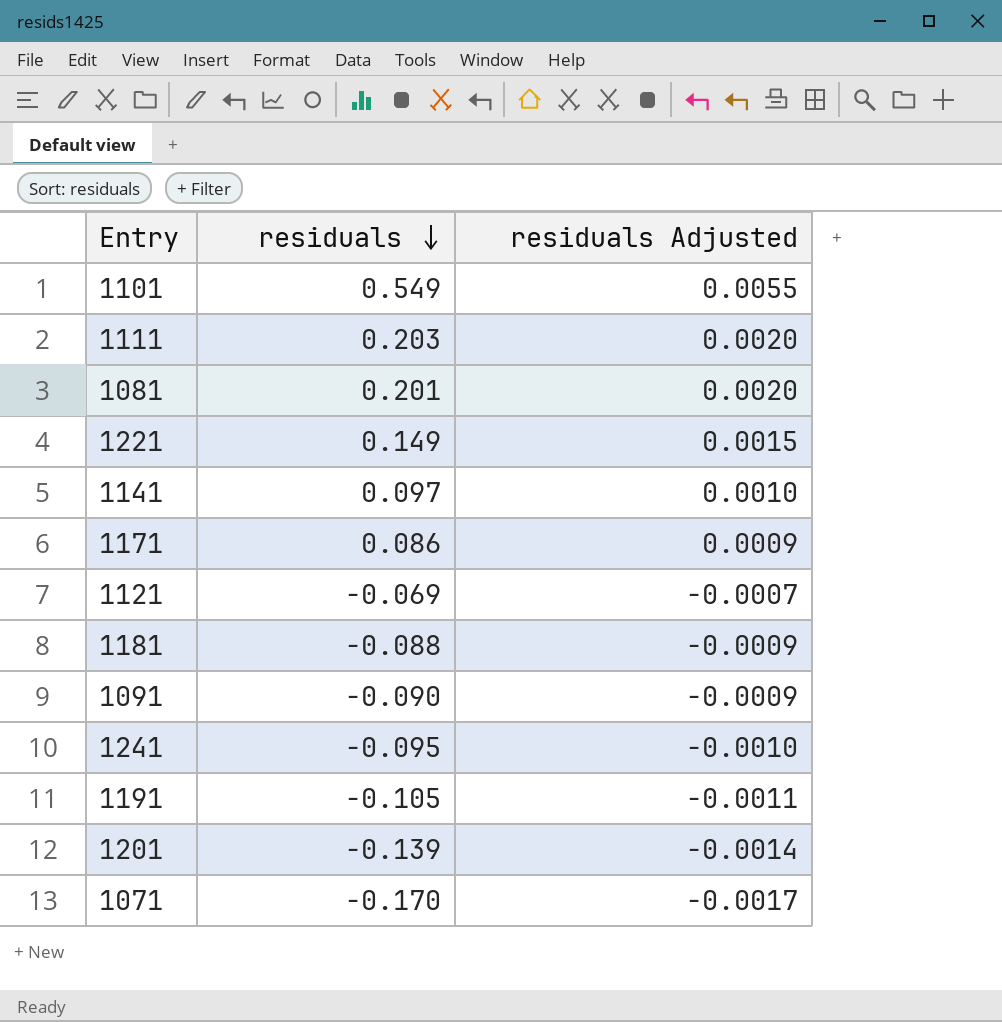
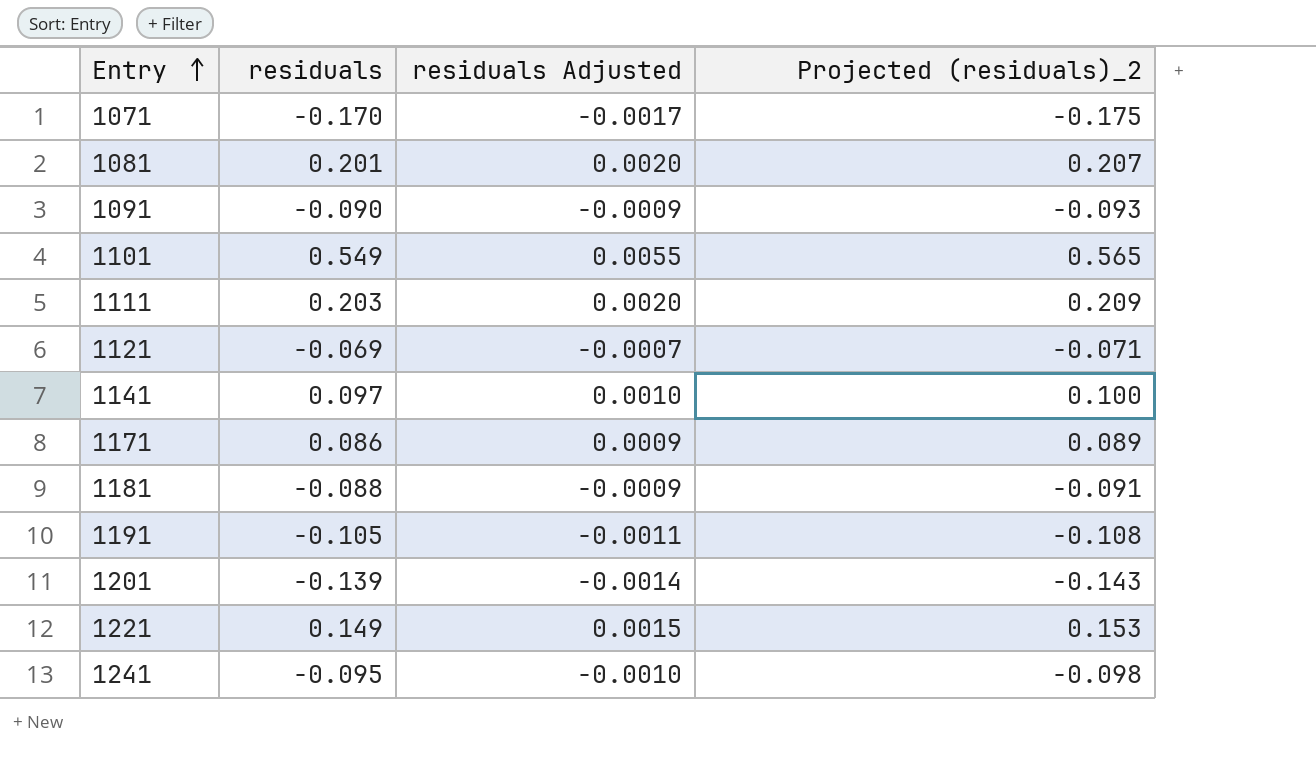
row order: residuals descending -> Entry ascending
column Projected (residuals)_2 | formula: none -> [residuals] * 1.03

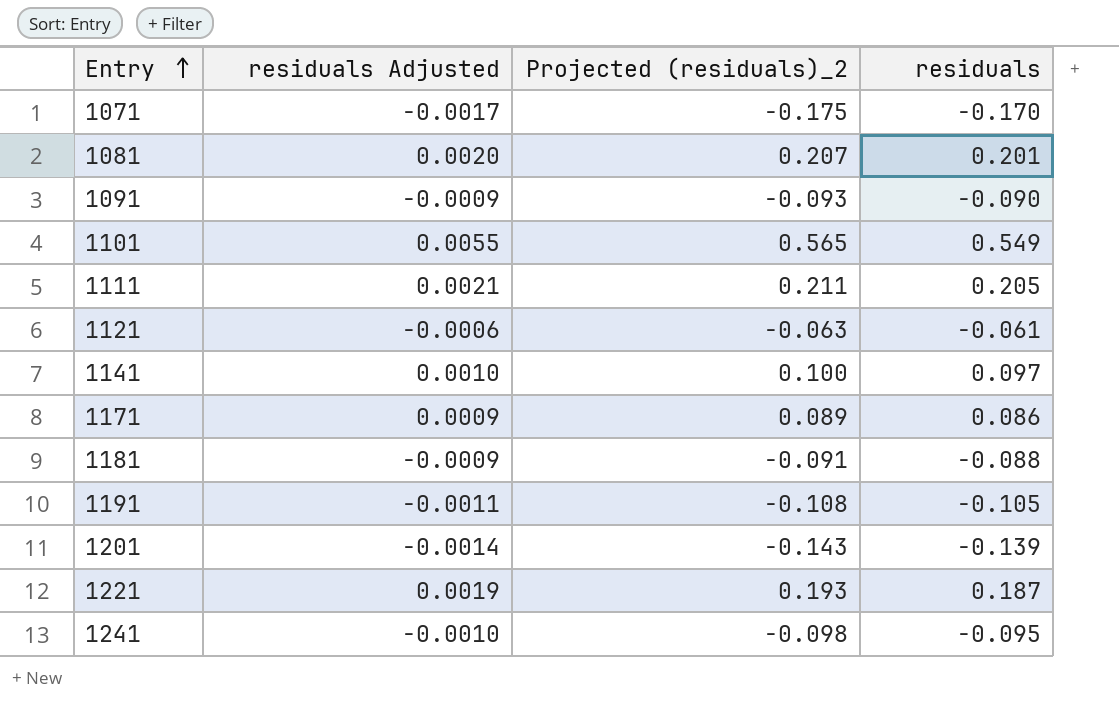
column residuals | position: 2 -> 4
1111 | residuals Adjusted: 0.0020 -> 0.0021
1111 | Projected (residuals)_2: 0.209 -> 0.211
1111 | residuals: 0.203 -> 0.205
1121 | residuals Adjusted: -0.0007 -> -0.0006
1121 | Projected (residuals)_2: -0.071 -> -0.063
1121 | residuals: -0.069 -> -0.061
1221 | residuals Adjusted: 0.0015 -> 0.0019
1221 | Projected (residuals)_2: 0.153 -> 0.193
1221 | residuals: 0.149 -> 0.187

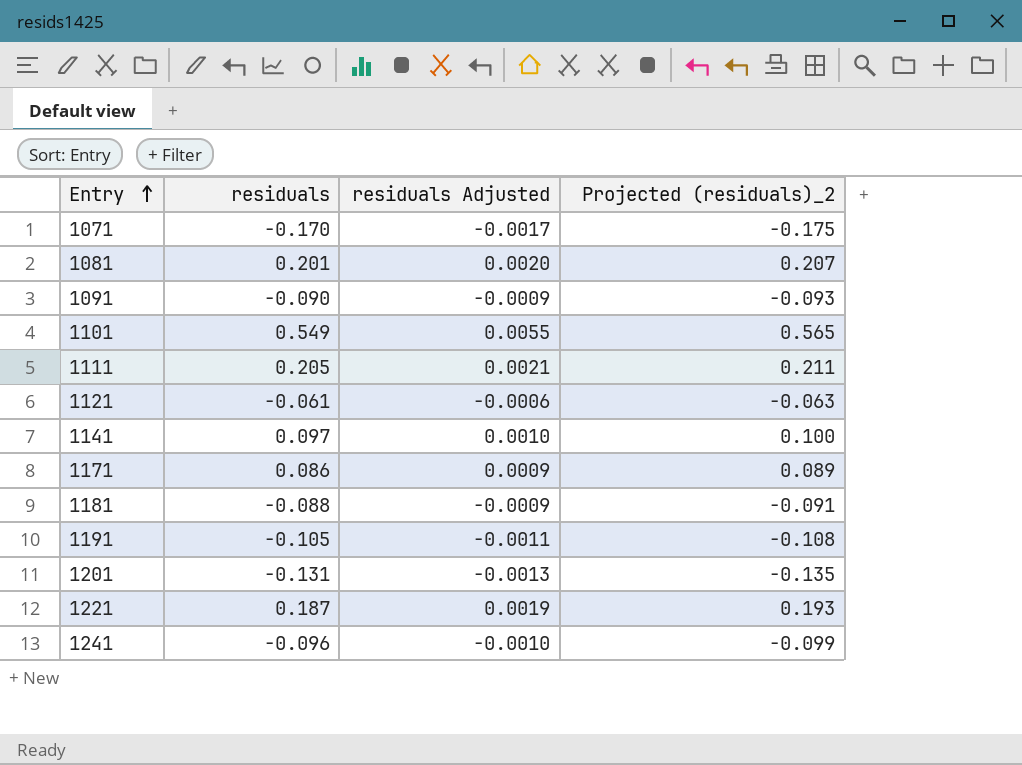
column residuals | position: 4 -> 2
1201 | residuals: -0.139 -> -0.131
1201 | residuals Adjusted: -0.0014 -> -0.0013
1201 | Projected (residuals)_2: -0.143 -> -0.135
1241 | residuals: -0.095 -> -0.096
1241 | Projected (residuals)_2: -0.098 -> -0.099

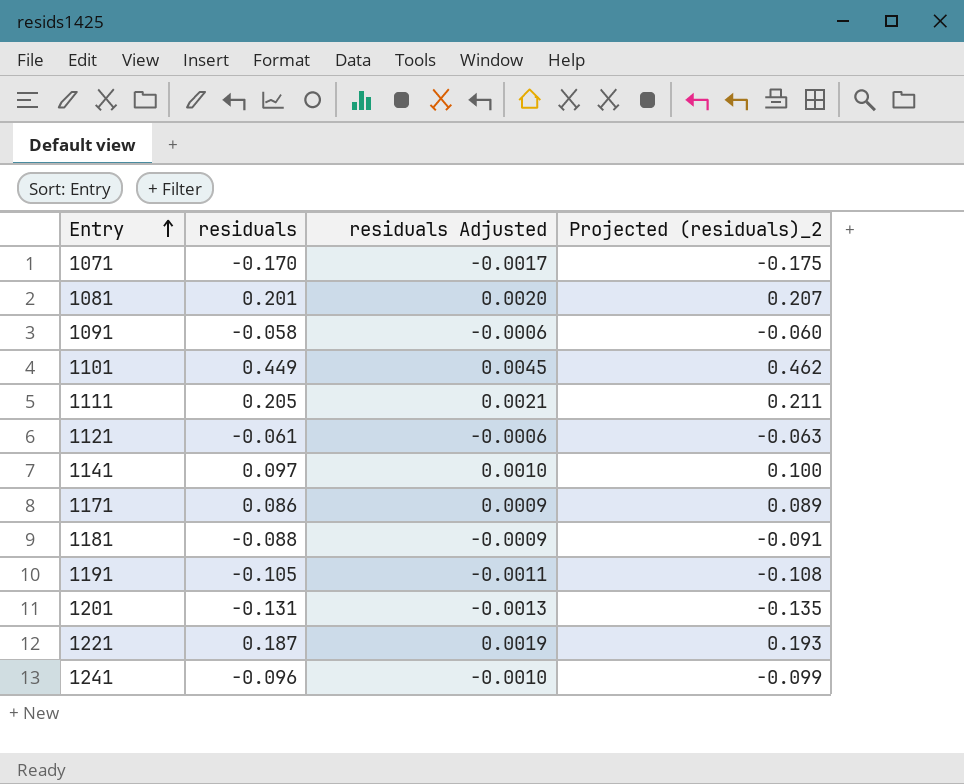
1091 | residuals: -0.090 -> -0.058
1091 | residuals Adjusted: -0.0009 -> -0.0006
1091 | Projected (residuals)_2: -0.093 -> -0.060
1101 | residuals: 0.549 -> 0.449
1101 | residuals Adjusted: 0.0055 -> 0.0045
1101 | Projected (residuals)_2: 0.565 -> 0.462

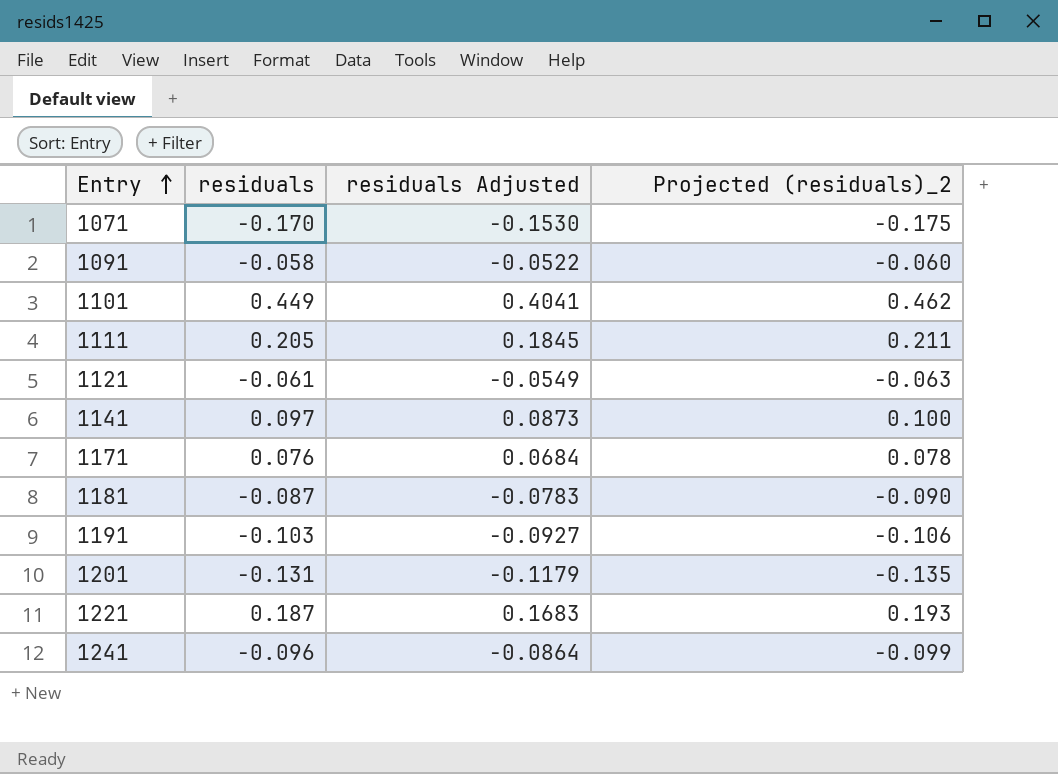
column residuals Adjusted | formula: [residuals] * 0.01 -> [residuals] * 0.9
row 1081: 0.201 | 0.0020 | 0.207 -> none
1171 | residuals: 0.086 -> 0.076
1171 | Projected (residuals)_2: 0.089 -> 0.078
1181 | residuals: -0.088 -> -0.087
1181 | Projected (residuals)_2: -0.091 -> -0.090
1191 | residuals: -0.105 -> -0.103
1191 | Projected (residuals)_2: -0.108 -> -0.106

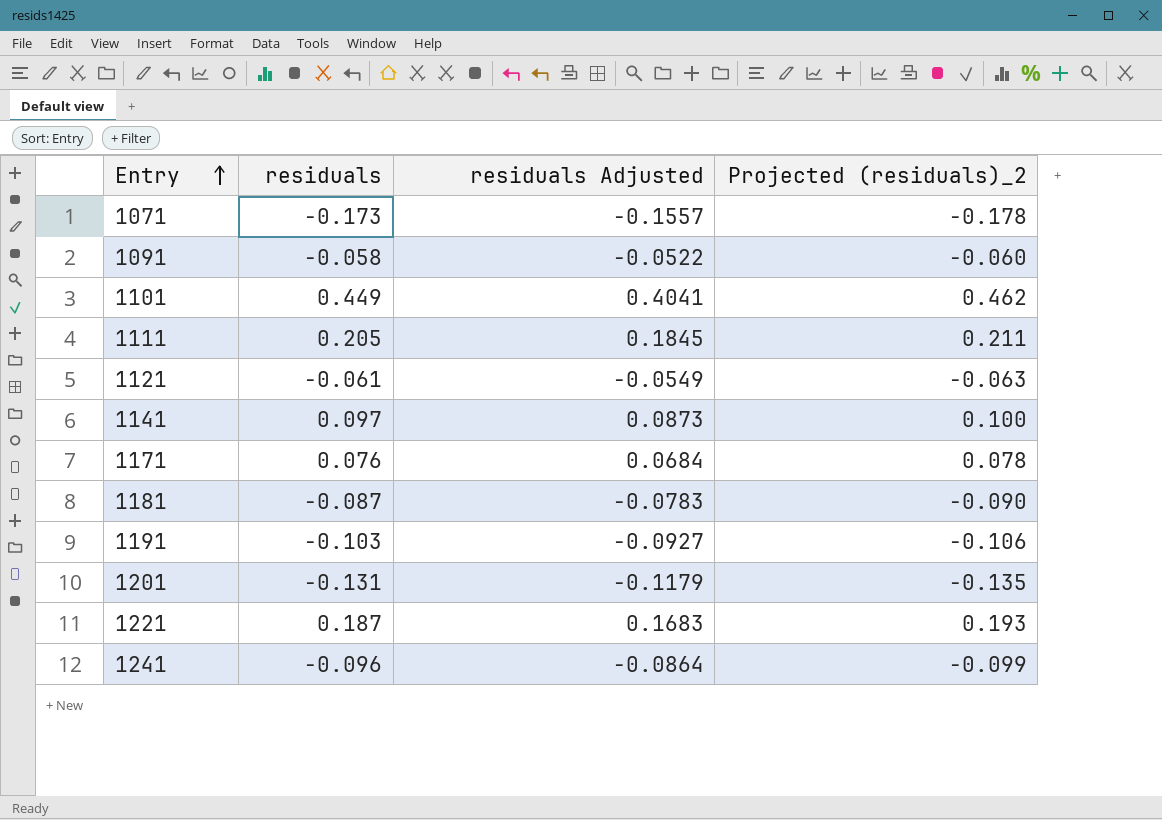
1071 | residuals: -0.170 -> -0.173
1071 | residuals Adjusted: -0.1530 -> -0.1557
1071 | Projected (residuals)_2: -0.175 -> -0.178

